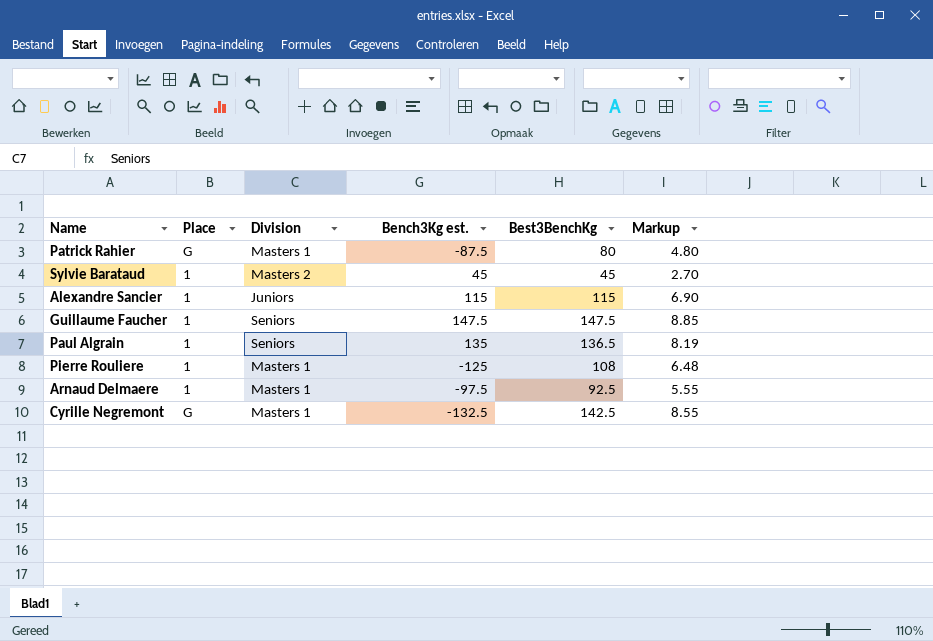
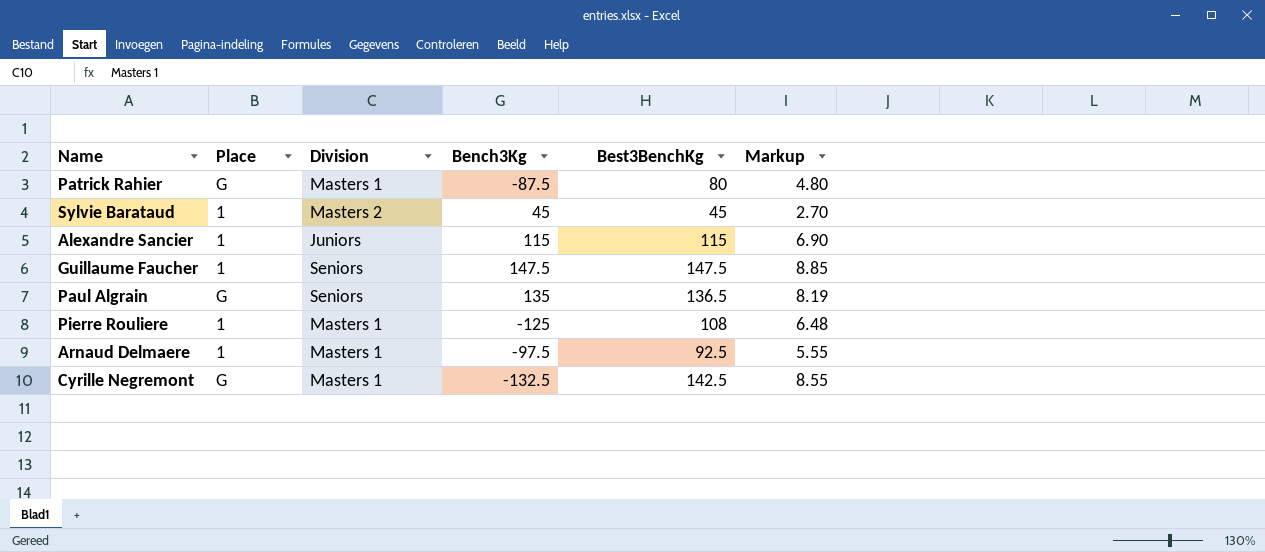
column name: Bench3Kg est. -> Bench3Kg
Paul Algrain | Place: 1 -> G

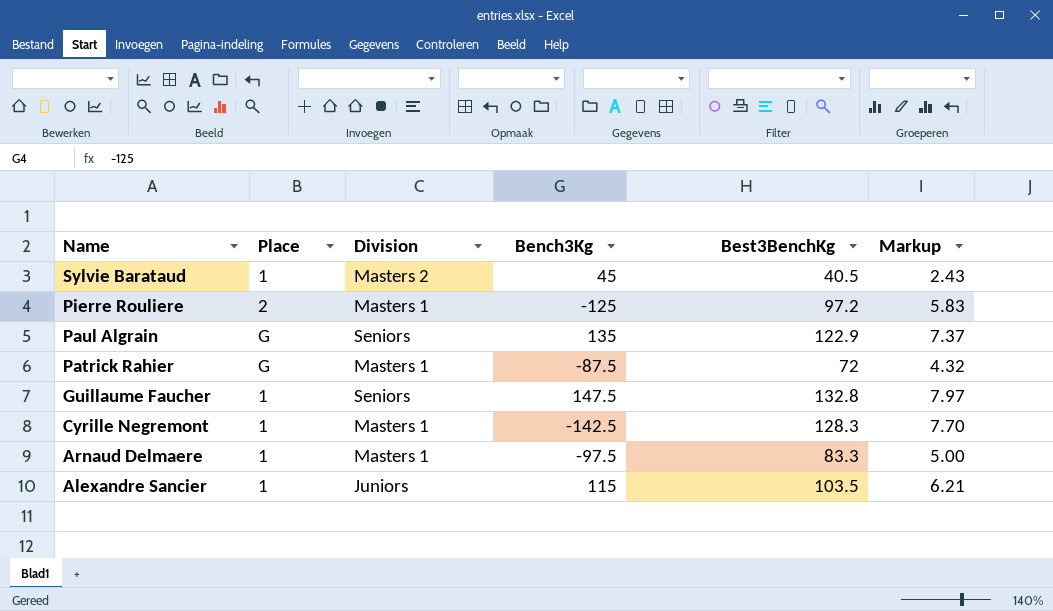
row order: none -> Name descending
Sylvie Barataud | Best3BenchKg: 45 -> 40.5
Sylvie Barataud | Markup: 2.70 -> 2.43
Pierre Rouliere | Place: 1 -> 2
Pierre Rouliere | Best3BenchKg: 108 -> 97.2
Pierre Rouliere | Markup: 6.48 -> 5.83
Paul Algrain | Best3BenchKg: 136.5 -> 122.9
Paul Algrain | Markup: 8.19 -> 7.37
Patrick Rahier | Best3BenchKg: 80 -> 72
Patrick Rahier | Markup: 4.80 -> 4.32
Guillaume Faucher | Best3BenchKg: 147.5 -> 132.8
Guillaume Faucher | Markup: 8.85 -> 7.97
Cyrille Negremont | Place: G -> 1
Cyrille Negremont | Bench3Kg: -132.5 -> -142.5
Cyrille Negremont | Best3BenchKg: 142.5 -> 128.3
Cyrille Negremont | Markup: 8.55 -> 7.70
Arnaud Delmaere | Best3BenchKg: 92.5 -> 83.3
Arnaud Delmaere | Markup: 5.55 -> 5.00
Alexandre Sancier | Best3BenchKg: 115 -> 103.5
Alexandre Sancier | Markup: 6.90 -> 6.21

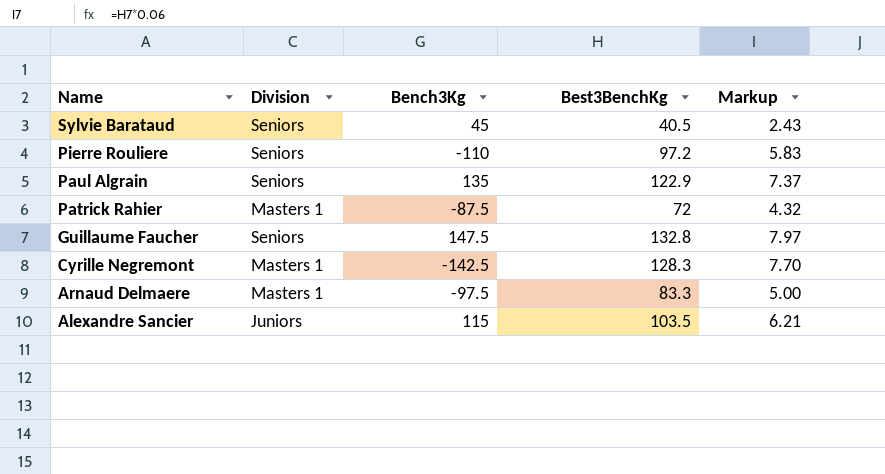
column Place | position: 2 -> none
Sylvie Barataud | Division: Masters 2 -> Seniors
Pierre Rouliere | Division: Masters 1 -> Seniors
Pierre Rouliere | Bench3Kg: -125 -> -110

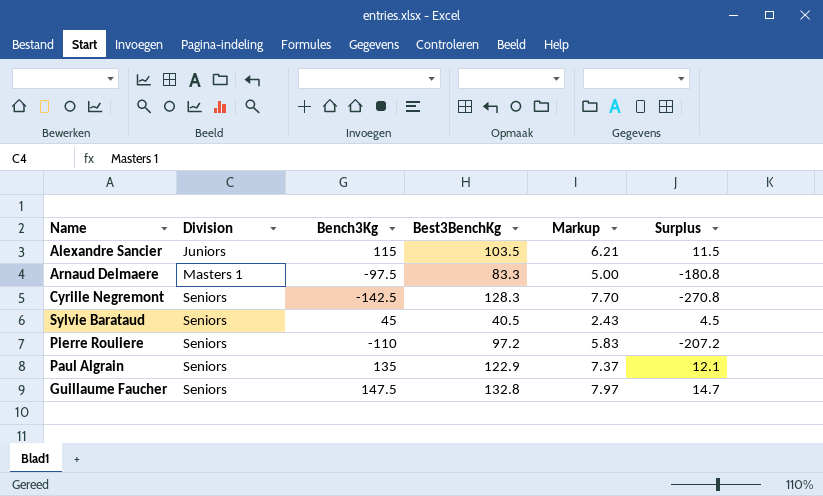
row order: Name descending -> Division ascending
column Surplus | formula: none -> [Bench3Kg] - [Best3BenchKg]
row Patrick Rahier: Masters 1 | -87.5 | 72 | 4.32 -> none
Cyrille Negremont | Division: Masters 1 -> Seniors

